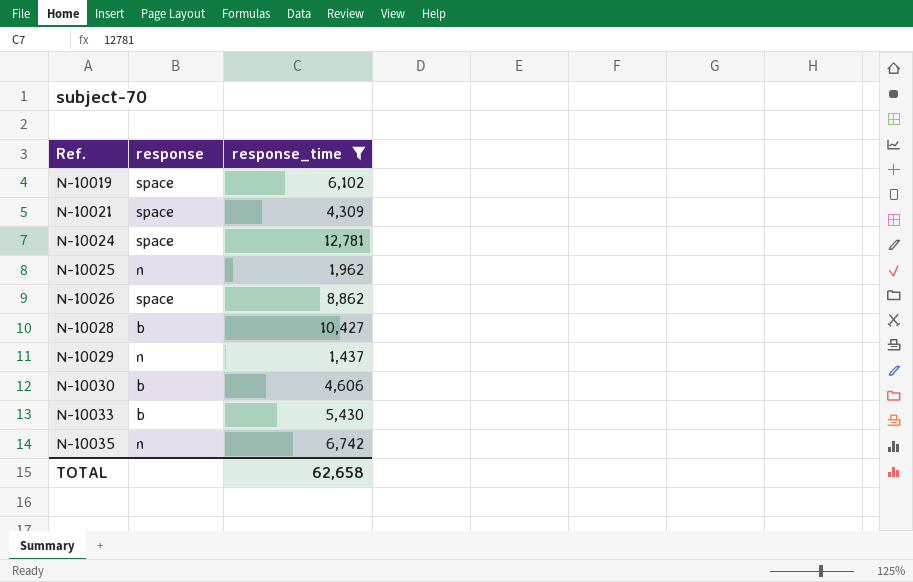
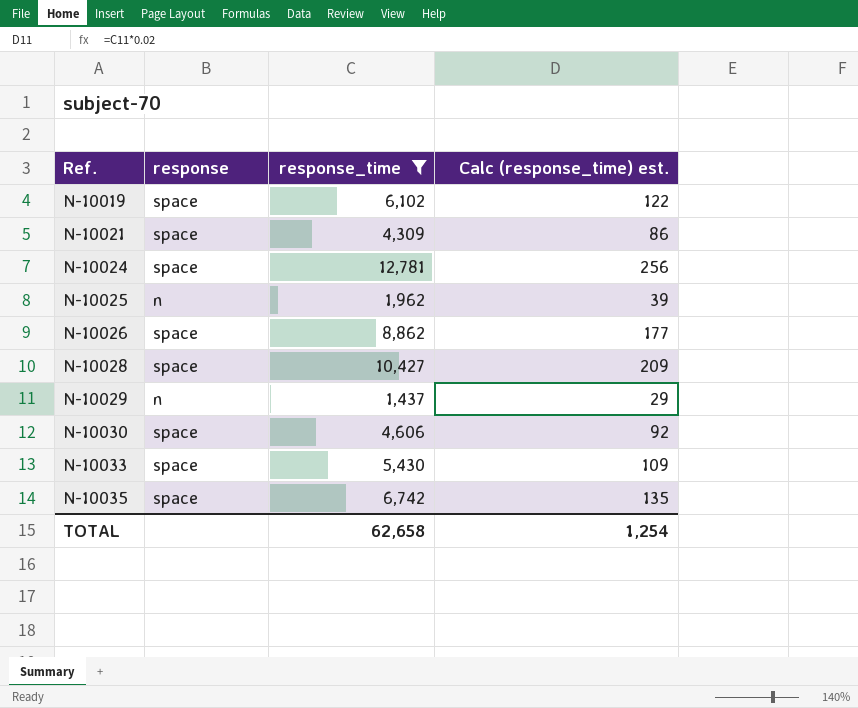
column Calc (response_time) est. | formula: none -> [response_time] * 0.02
N-10028 | response: b -> space
N-10030 | response: b -> space
N-10033 | response: b -> space
N-10035 | response: n -> space

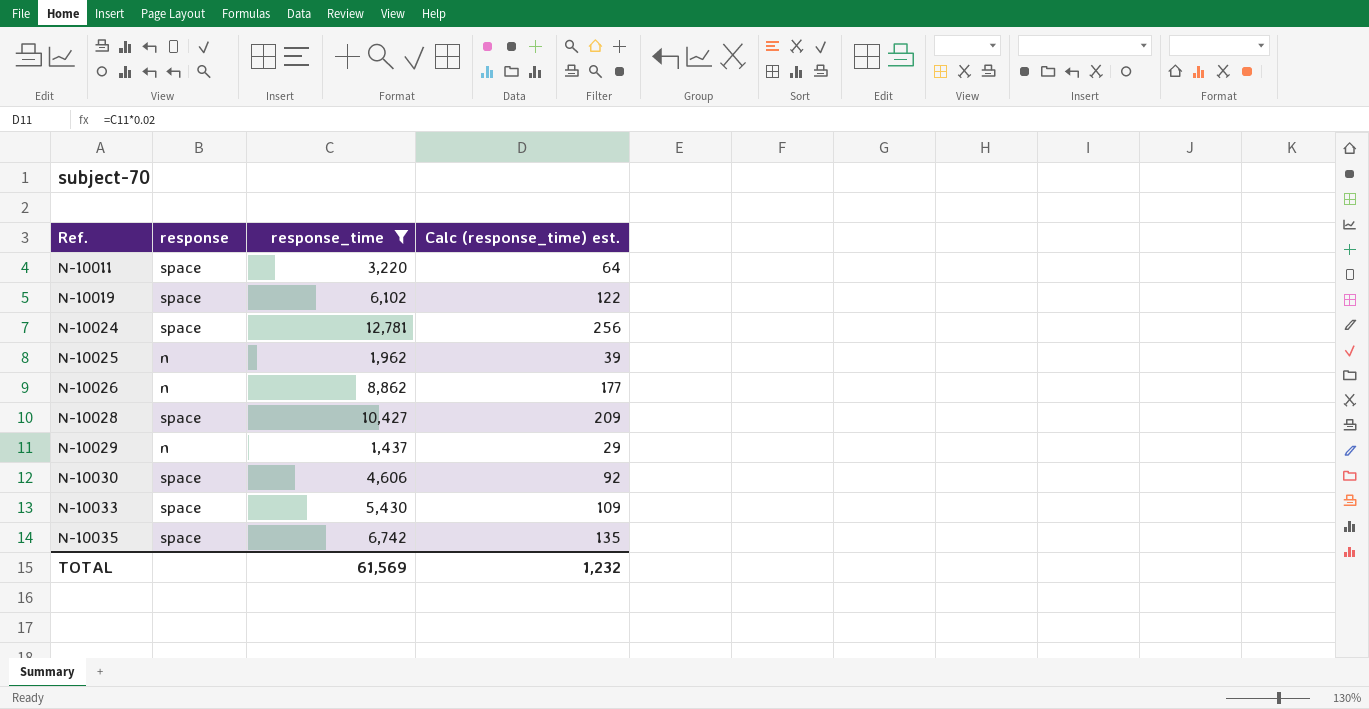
row N-10021: space | 4,309 | 86 -> none
row N-10011: none -> space | 3,220 | 64
N-10026 | response: space -> n
TOTAL | response_time: 62,658 -> 61,569
TOTAL | Calc (response_time) est.: 1,254 -> 1,232

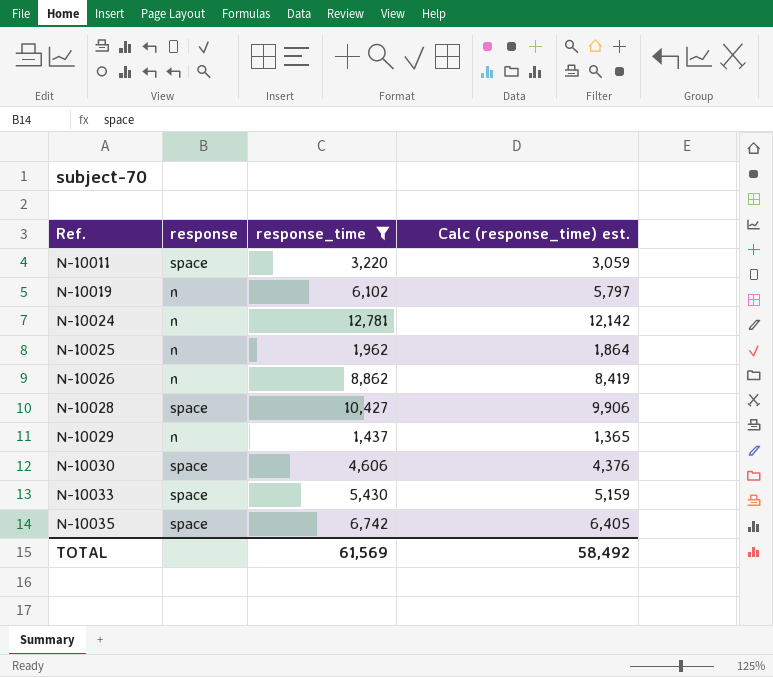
column Calc (response_time) est. | formula: [response_time] * 0.02 -> [response_time] * 0.95
N-10019 | response: space -> n
N-10024 | response: space -> n
TOTAL | Calc (response_time) est.: 1,232 -> 58,492

